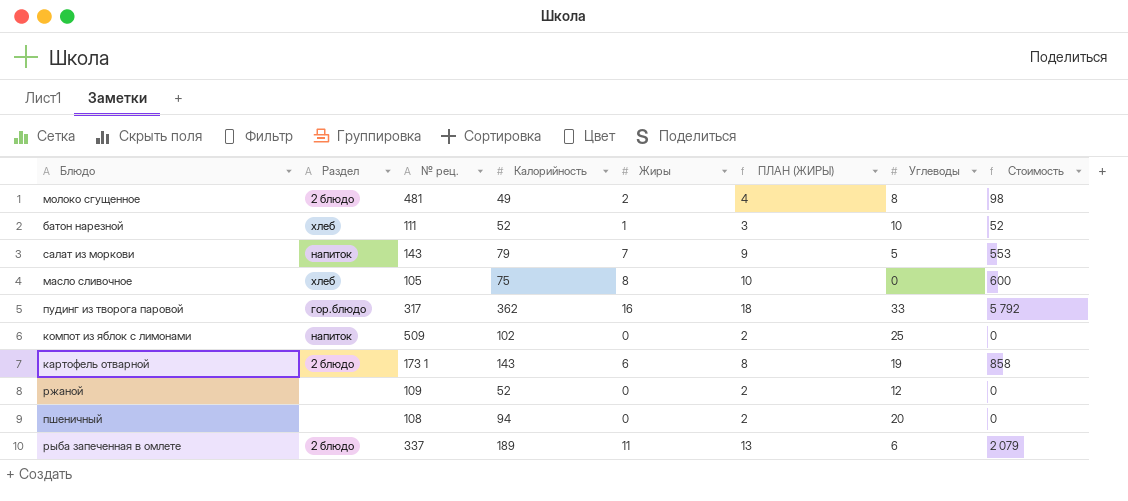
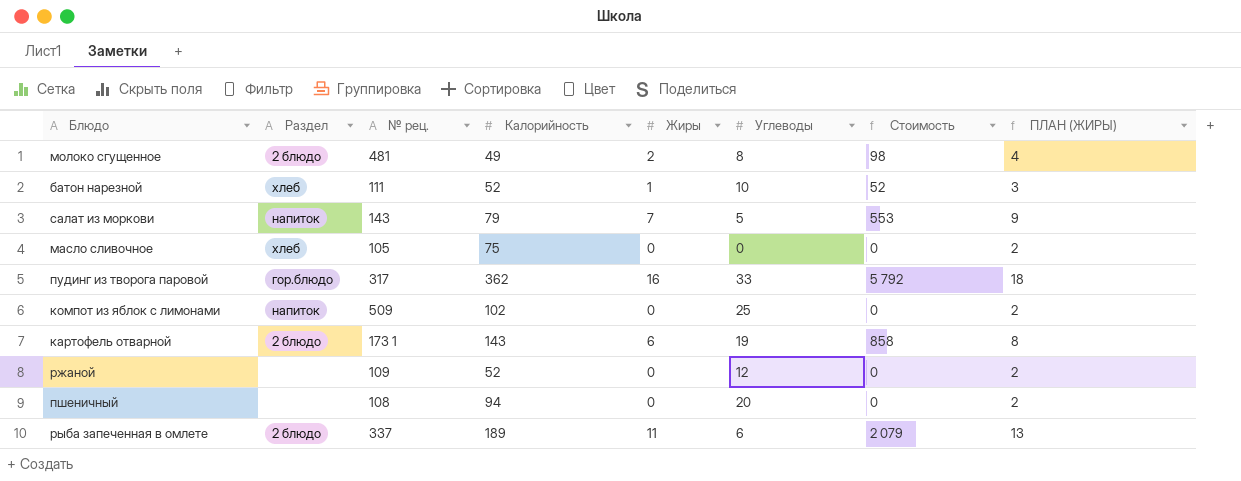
column ПЛАН (ЖИРЫ) | position: 6 -> 8
масло сливочное | Жиры: 8 -> 0
масло сливочное | Стоимость: 600 -> 0
масло сливочное | ПЛАН (ЖИРЫ): 10 -> 2

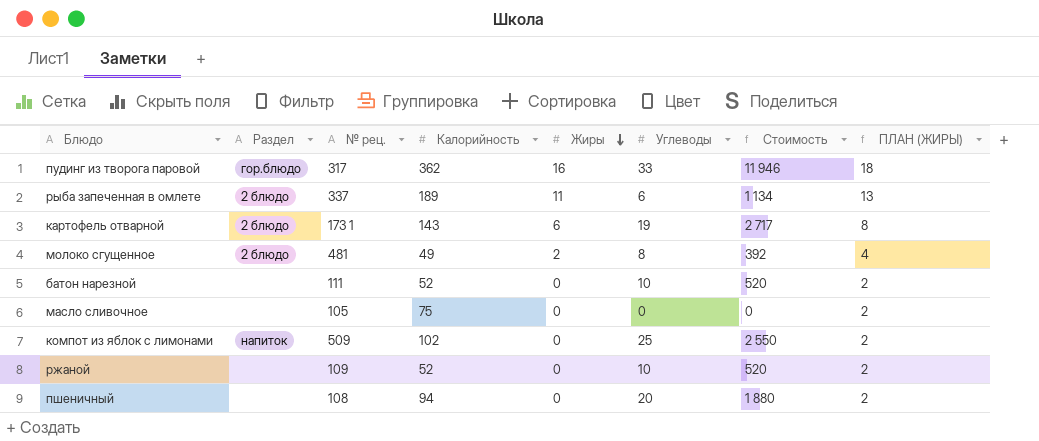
row order: none -> Жиры descending
column Стоимость | formula: [Калорийность] * [Жиры] -> [Калорийность] * [Углеводы]
row салат из моркови: напиток | 143 | 79 | 7 | 5 | 553 | 9 -> none
батон нарезной | Раздел: хлеб -> none
батон нарезной | Жиры: 1 -> 0
батон нарезной | ПЛАН (ЖИРЫ): 3 -> 2
масло сливочное | Раздел: хлеб -> none
ржаной | Углеводы: 12 -> 10

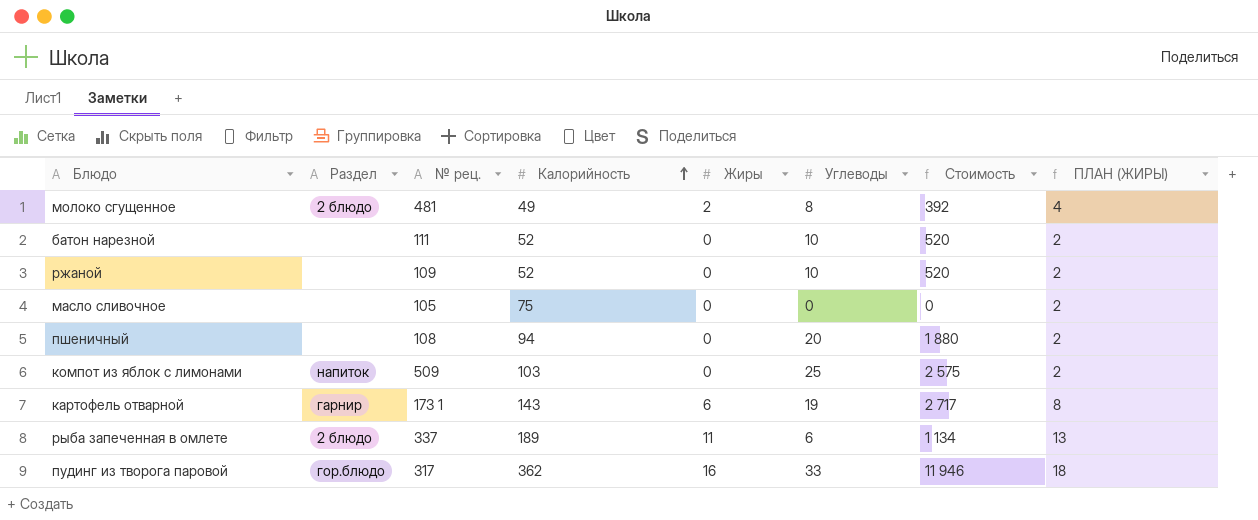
row order: Жиры descending -> Калорийность ascending
компот из яблок с лимонами | Калорийность: 102 -> 103
компот из яблок с лимонами | Стоимость: 2 550 -> 2 575
картофель отварной | Раздел: 2 блюдо -> гарнир

